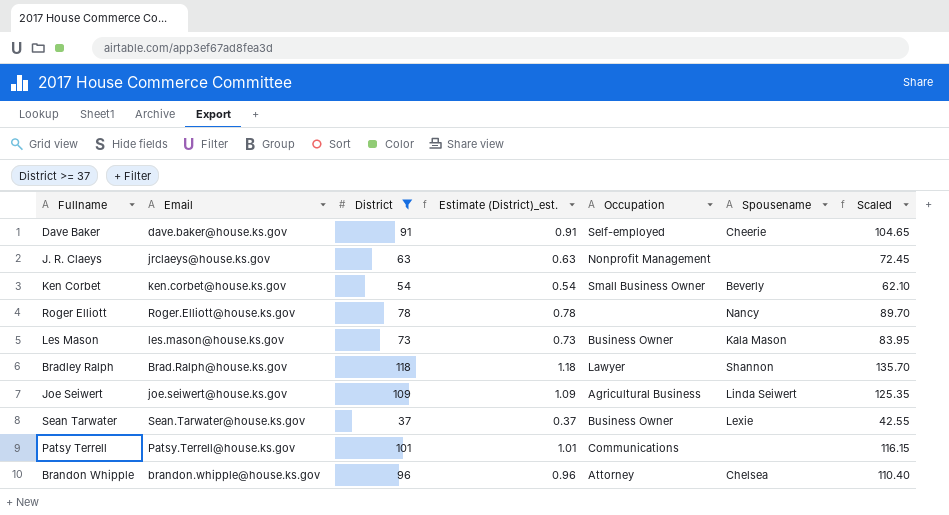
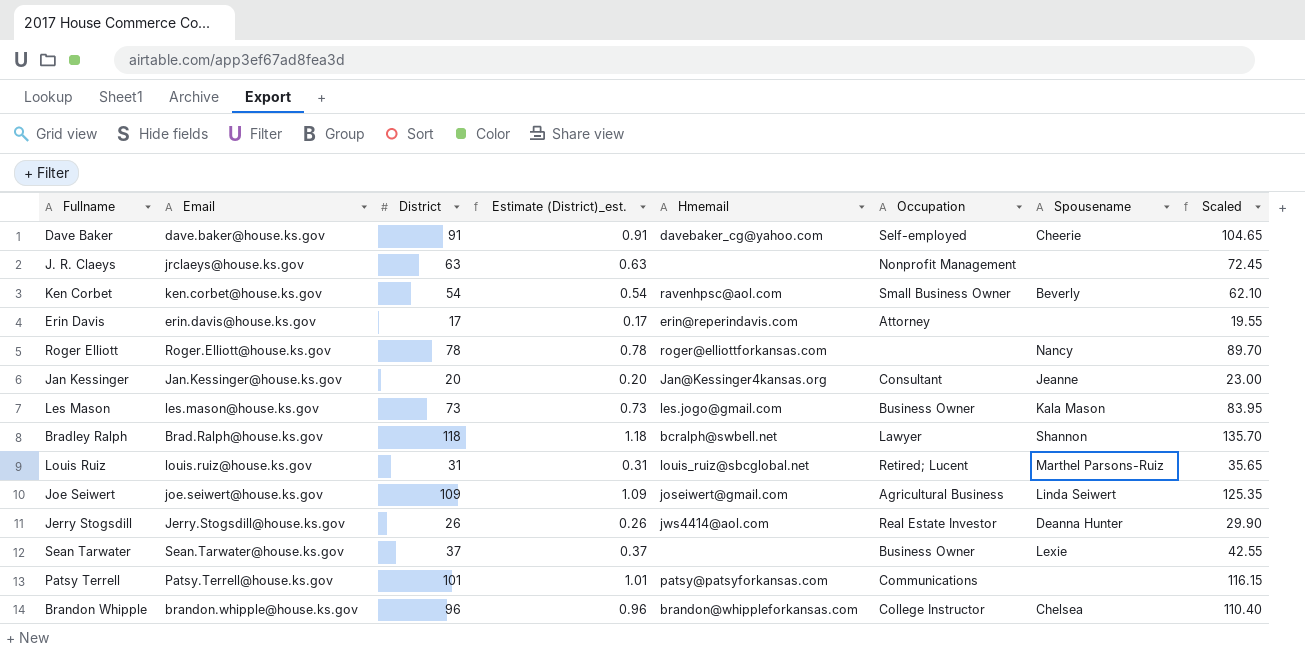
filter: District >= 37 -> none
column Hmemail | position: none -> 5
Brandon Whipple | Occupation: Attorney -> College Instructor

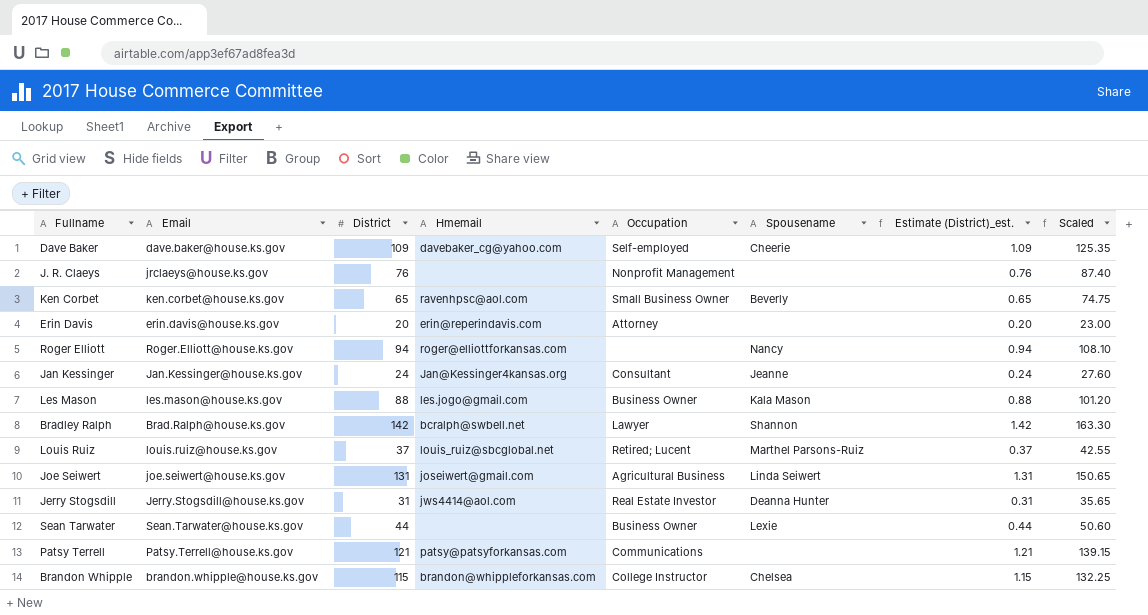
column Estimate (District)_est. | position: 4 -> 7
Dave Baker | District: 91 -> 109
Dave Baker | Estimate (District)_est.: 0.91 -> 1.09
Dave Baker | Scaled: 104.65 -> 125.35
J. R. Claeys | District: 63 -> 76
J. R. Claeys | Estimate (District)_est.: 0.63 -> 0.76
J. R. Claeys | Scaled: 72.45 -> 87.40
Ken Corbet | District: 54 -> 65
Ken Corbet | Estimate (District)_est.: 0.54 -> 0.65
Ken Corbet | Scaled: 62.10 -> 74.75
Erin Davis | District: 17 -> 20
Erin Davis | Estimate (District)_est.: 0.17 -> 0.20
Erin Davis | Scaled: 19.55 -> 23.00
Roger Elliott | District: 78 -> 94
Roger Elliott | Estimate (District)_est.: 0.78 -> 0.94
Roger Elliott | Scaled: 89.70 -> 108.10
Jan Kessinger | District: 20 -> 24
Jan Kessinger | Estimate (District)_est.: 0.20 -> 0.24
Jan Kessinger | Scaled: 23.00 -> 27.60
Les Mason | District: 73 -> 88
Les Mason | Estimate (District)_est.: 0.73 -> 0.88
Les Mason | Scaled: 83.95 -> 101.20
Bradley Ralph | District: 118 -> 142
Bradley Ralph | Estimate (District)_est.: 1.18 -> 1.42
Bradley Ralph | Scaled: 135.70 -> 163.30
Louis Ruiz | District: 31 -> 37
Louis Ruiz | Estimate (District)_est.: 0.31 -> 0.37
Louis Ruiz | Scaled: 35.65 -> 42.55
Joe Seiwert | District: 109 -> 131
Joe Seiwert | Estimate (District)_est.: 1.09 -> 1.31
Joe Seiwert | Scaled: 125.35 -> 150.65
Jerry Stogsdill | District: 26 -> 31
Jerry Stogsdill | Estimate (District)_est.: 0.26 -> 0.31
Jerry Stogsdill | Scaled: 29.90 -> 35.65
Sean Tarwater | District: 37 -> 44
Sean Tarwater | Estimate (District)_est.: 0.37 -> 0.44
Sean Tarwater | Scaled: 42.55 -> 50.60
Patsy Terrell | District: 101 -> 121
Patsy Terrell | Estimate (District)_est.: 1.01 -> 1.21
Patsy Terrell | Scaled: 116.15 -> 139.15
Brandon Whipple | District: 96 -> 115
Brandon Whipple | Estimate (District)_est.: 0.96 -> 1.15
Brandon Whipple | Scaled: 110.40 -> 132.25

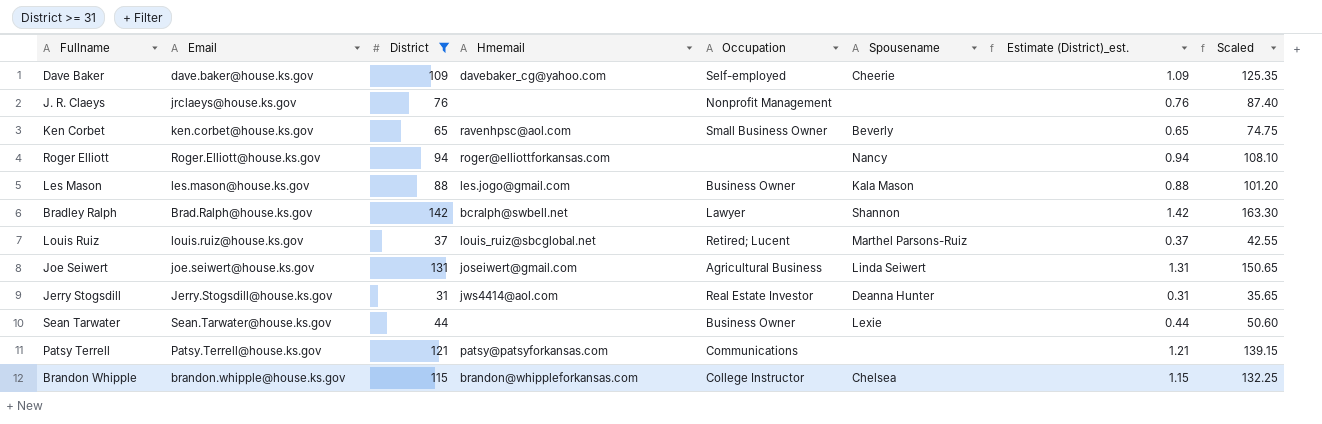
filter: none -> District >= 31

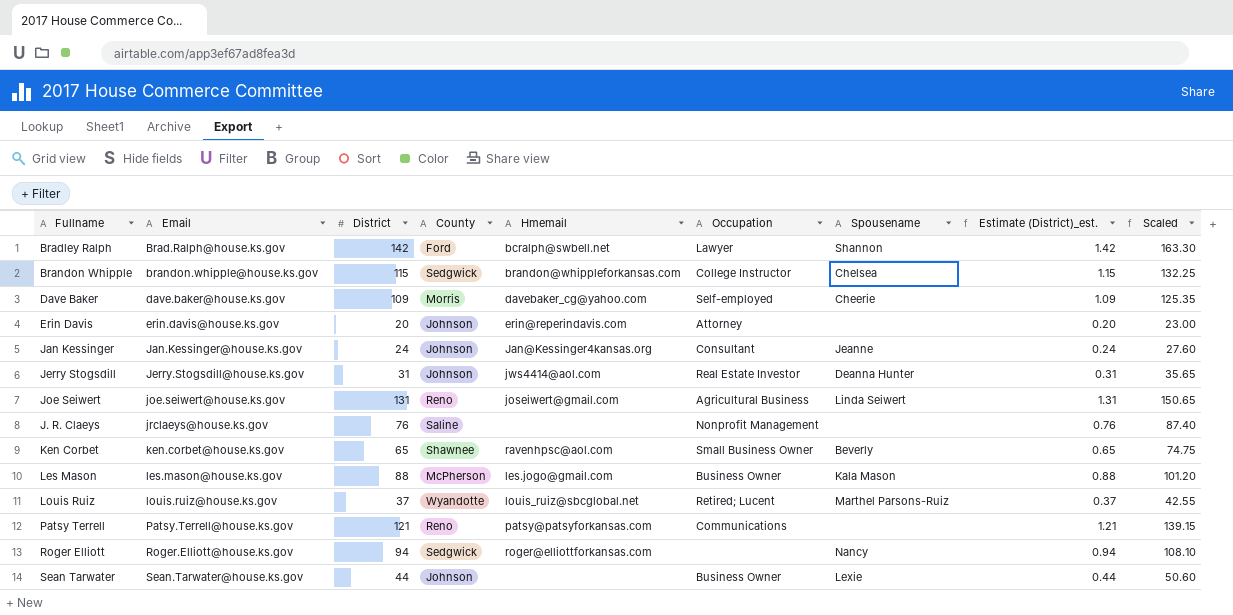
filter: District >= 31 -> none
row order: none -> Email ascending
column County | position: none -> 4

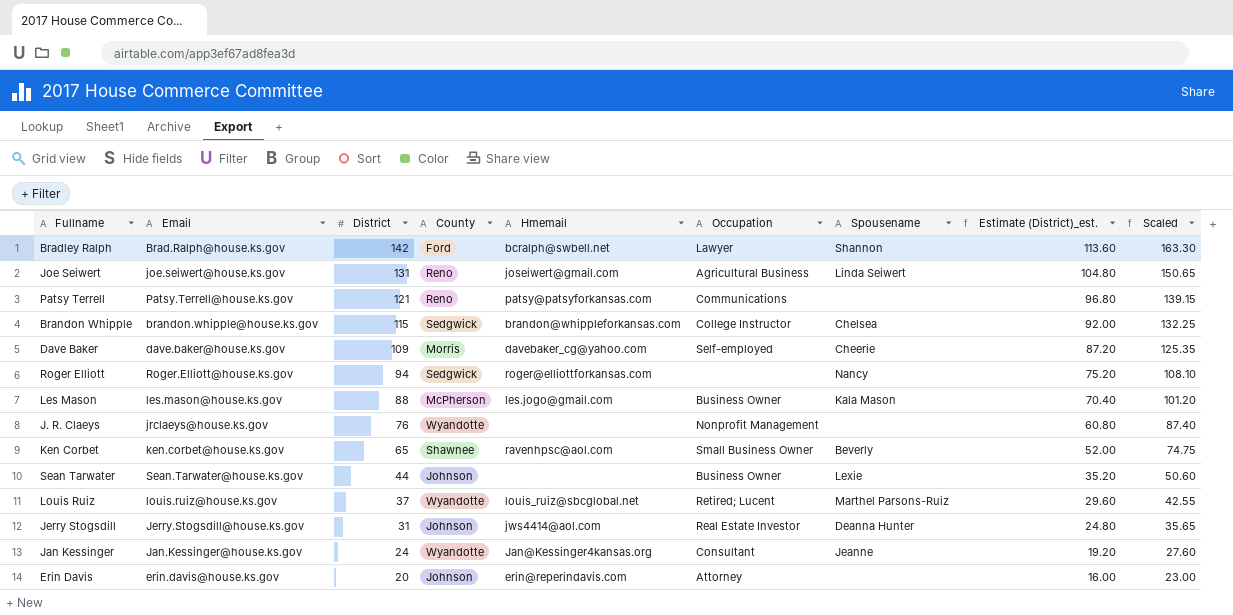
row order: Email ascending -> District descending
column Estimate (District)_est. | formula: [District] * 0.01 -> [District] * 0.8
J. R. Claeys | County: Saline -> Wyandotte
Jan Kessinger | County: Johnson -> Wyandotte

